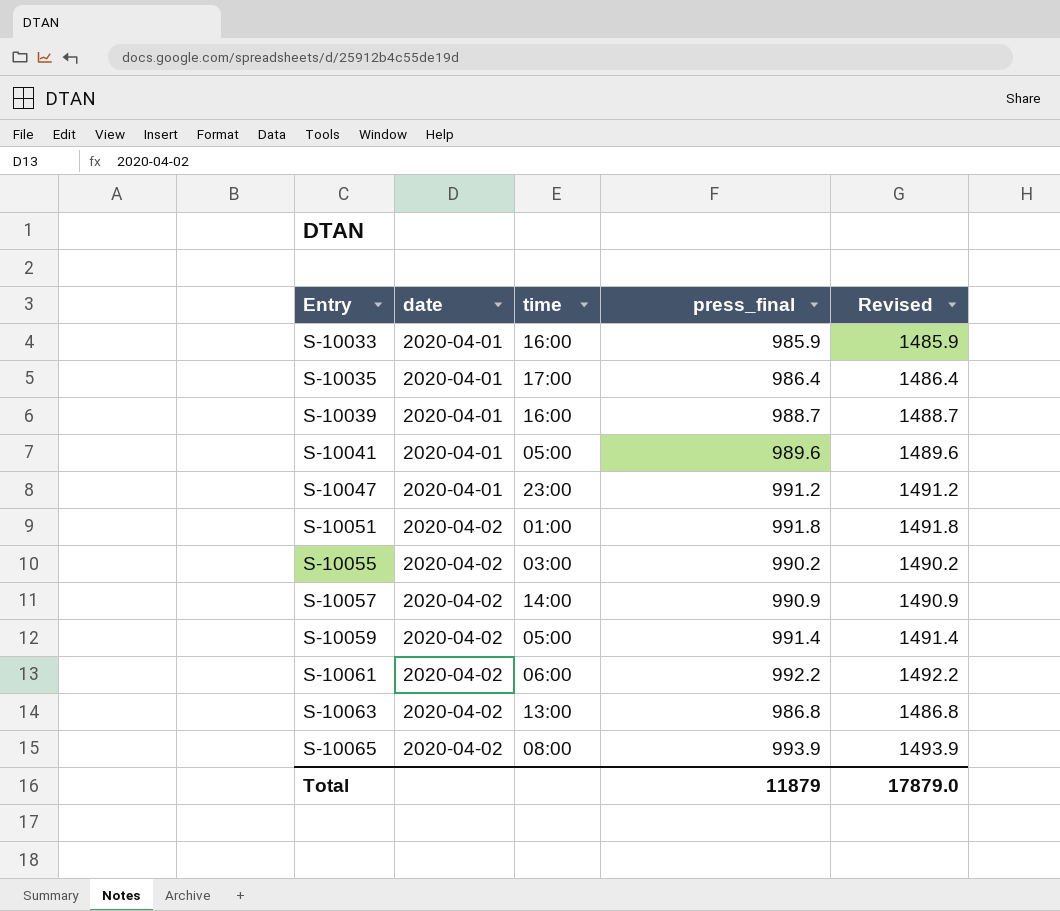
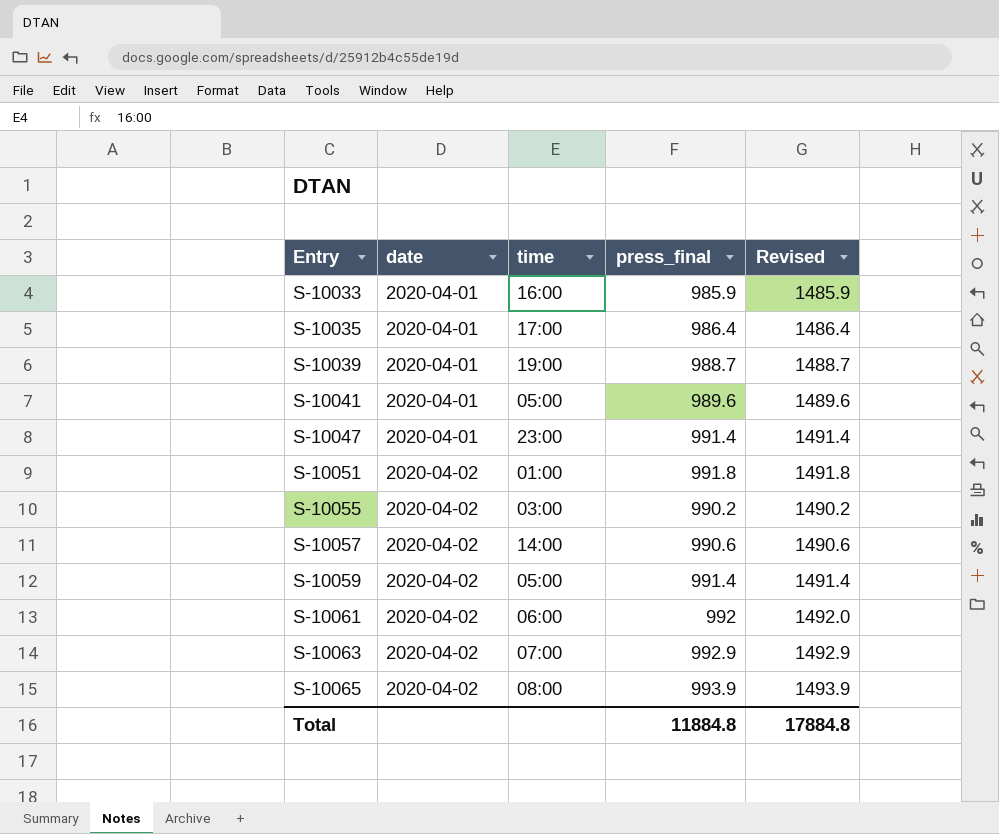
S-10039 | time: 16:00 -> 19:00
S-10047 | press_final: 991.2 -> 991.4
S-10047 | Revised: 1491.2 -> 1491.4
S-10057 | press_final: 990.9 -> 990.6
S-10057 | Revised: 1490.9 -> 1490.6
S-10061 | press_final: 992.2 -> 992
S-10061 | Revised: 1492.2 -> 1492.0
S-10063 | time: 13:00 -> 07:00
S-10063 | press_final: 986.8 -> 992.9
S-10063 | Revised: 1486.8 -> 1492.9
Total | press_final: 11879 -> 11884.8
Total | Revised: 17879.0 -> 17884.8

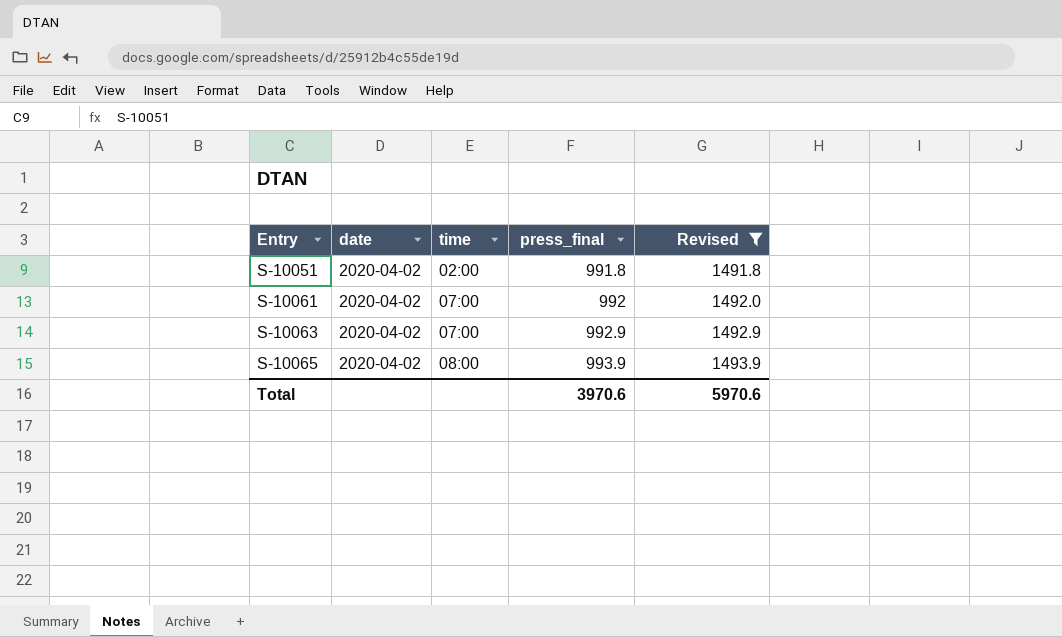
filter: none -> Revised >= 1491.8
S-10051 | time: 01:00 -> 02:00
S-10061 | time: 06:00 -> 07:00
Total | press_final: 11884.8 -> 3970.6
Total | Revised: 17884.8 -> 5970.6

